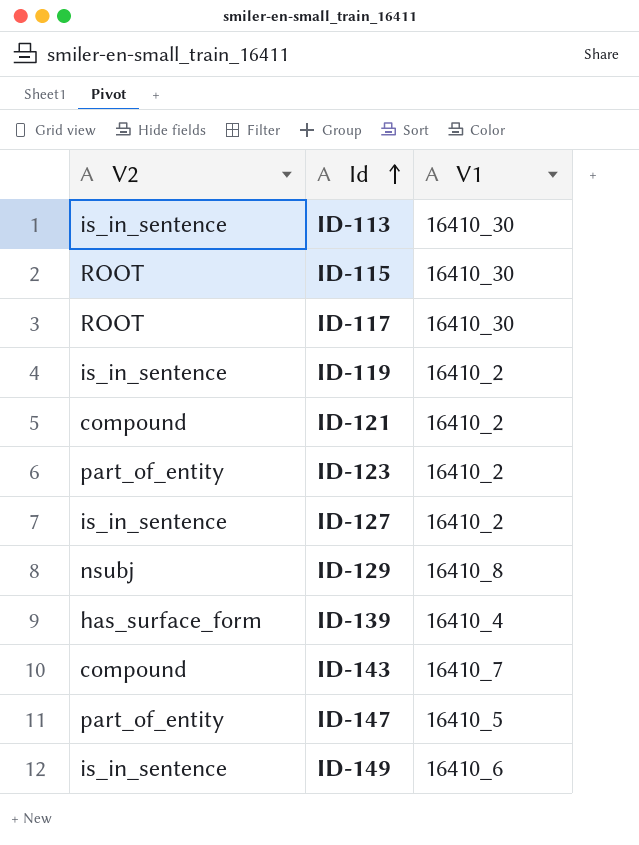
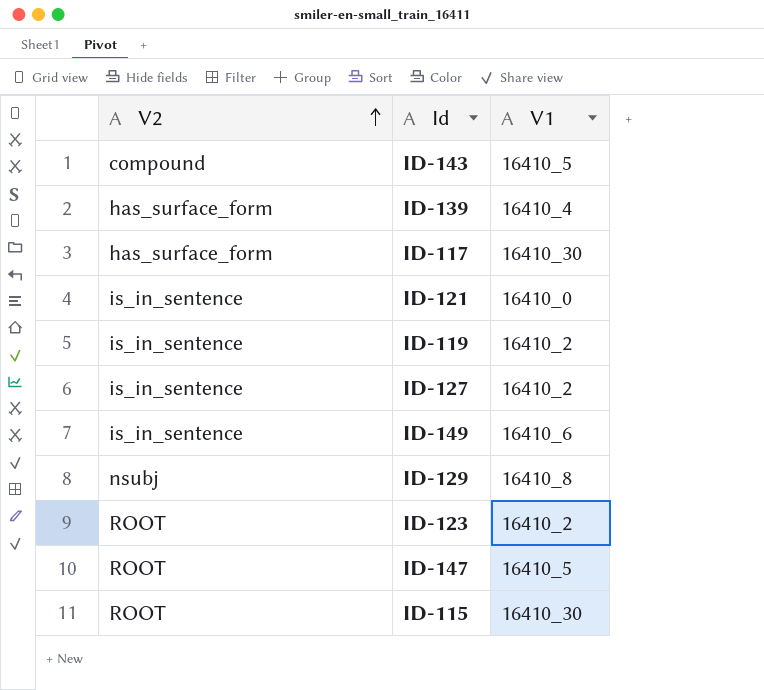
row order: Id ascending -> V2 ascending
row ID-113: is_in_sentence | 16410_30 -> none
ID-143 | V1: 16410_7 -> 16410_5
ID-117 | V2: ROOT -> has_surface_form
ID-121 | V2: compound -> is_in_sentence
ID-121 | V1: 16410_2 -> 16410_0
ID-123 | V2: part_of_entity -> ROOT
ID-147 | V2: part_of_entity -> ROOT

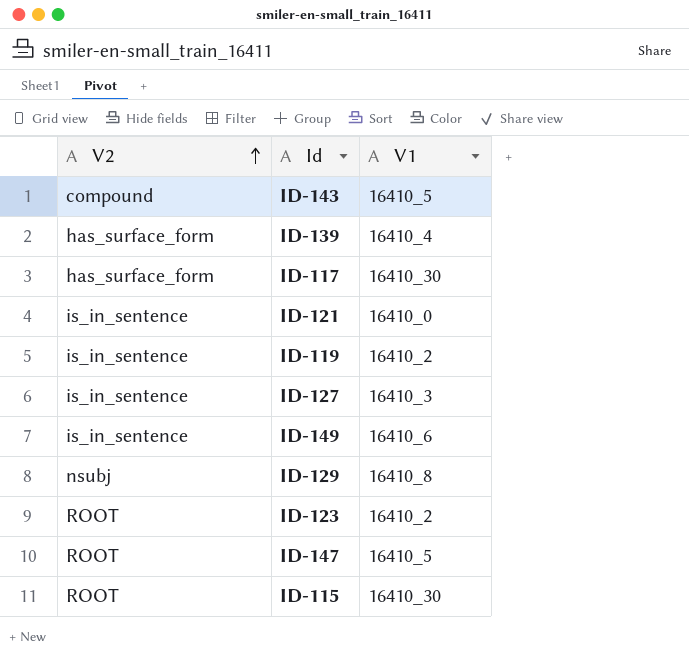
ID-127 | V1: 16410_2 -> 16410_3

